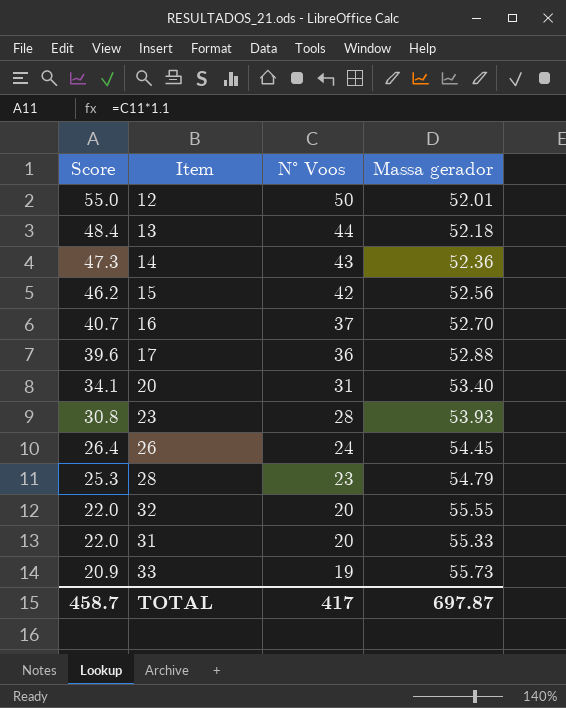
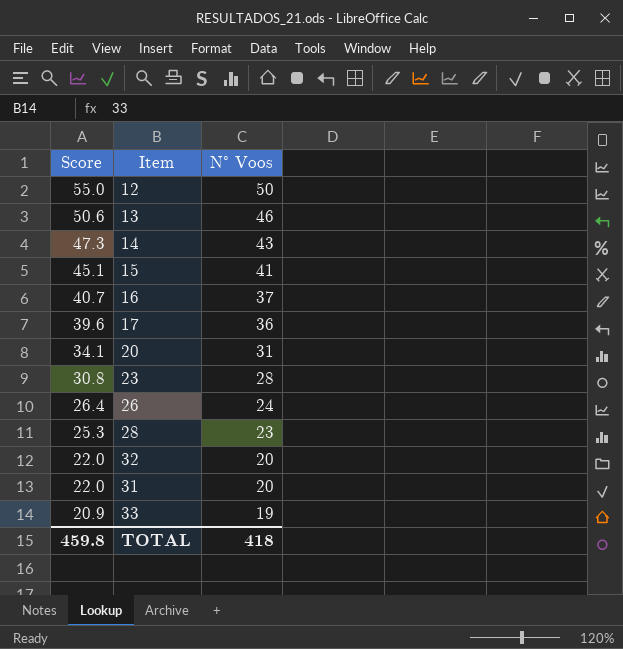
column Massa gerador | position: 4 -> none
13 | Score: 48.4 -> 50.6
13 | N° Voos: 44 -> 46
15 | Score: 46.2 -> 45.1
15 | N° Voos: 42 -> 41
TOTAL | Score: 458.7 -> 459.8
TOTAL | N° Voos: 417 -> 418

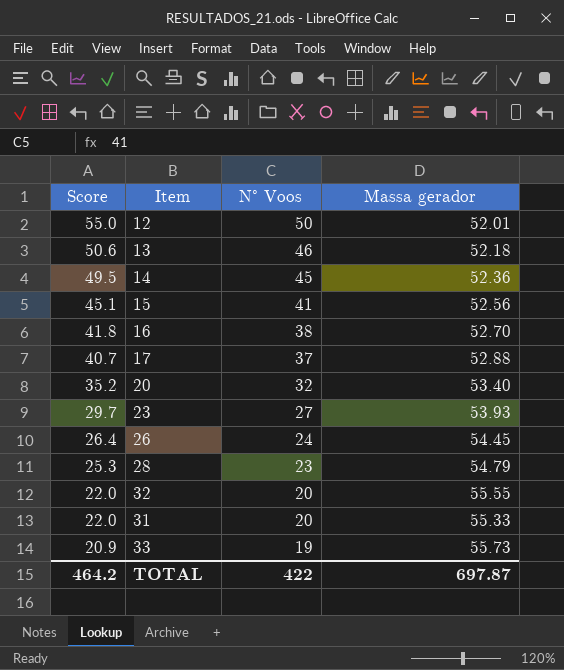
column Massa gerador | position: none -> 4
14 | Score: 47.3 -> 49.5
14 | N° Voos: 43 -> 45
16 | Score: 40.7 -> 41.8
16 | N° Voos: 37 -> 38
17 | Score: 39.6 -> 40.7
17 | N° Voos: 36 -> 37
20 | Score: 34.1 -> 35.2
20 | N° Voos: 31 -> 32
23 | Score: 30.8 -> 29.7
23 | N° Voos: 28 -> 27
TOTAL | Score: 459.8 -> 464.2
TOTAL | N° Voos: 418 -> 422

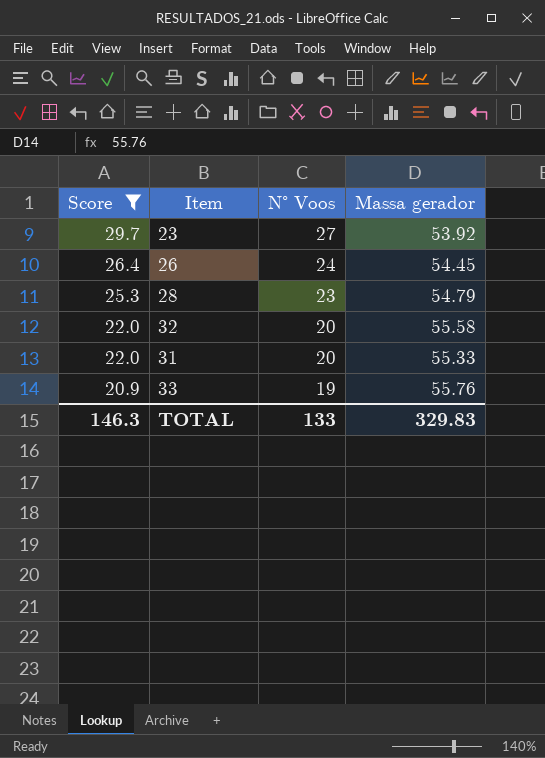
filter: none -> Score <= 29.7
23 | Massa gerador: 53.93 -> 53.92
32 | Massa gerador: 55.55 -> 55.58
33 | Massa gerador: 55.73 -> 55.76
TOTAL | Score: 464.2 -> 146.3
TOTAL | N° Voos: 422 -> 133
TOTAL | Massa gerador: 697.87 -> 329.83

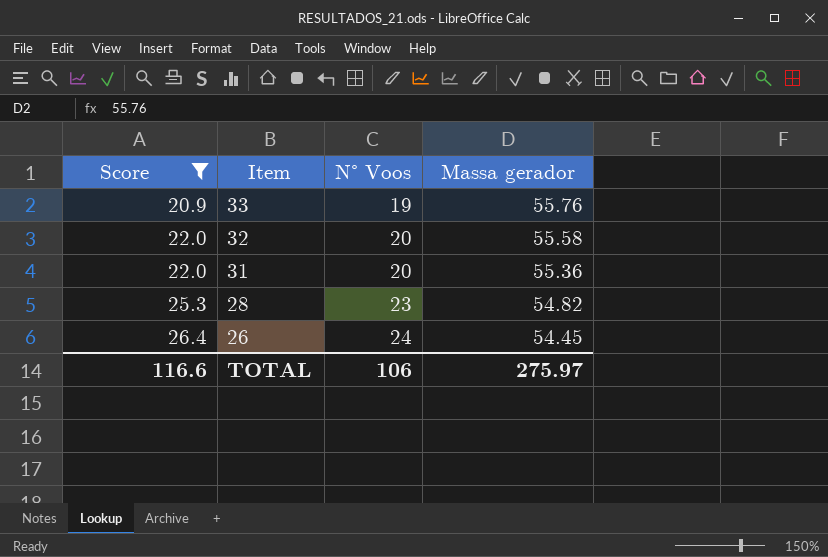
row order: Score descending -> Score ascending
row 23: 29.7 | 27 | 53.92 -> none
31 | Massa gerador: 55.33 -> 55.36
28 | Massa gerador: 54.79 -> 54.82
TOTAL | Score: 146.3 -> 116.6
TOTAL | N° Voos: 133 -> 106
TOTAL | Massa gerador: 329.83 -> 275.97

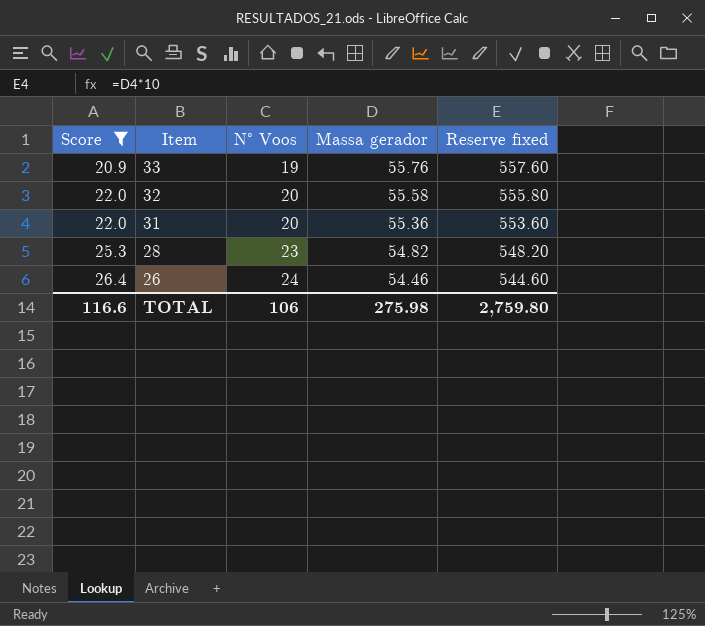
column Reserve fixed | formula: none -> [Massa gerador] * 10
26 | Massa gerador: 54.45 -> 54.46
TOTAL | Massa gerador: 275.97 -> 275.98

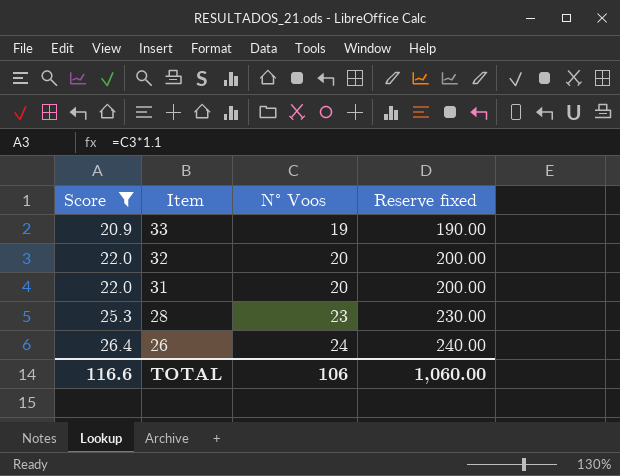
column Massa gerador | position: 4 -> none
column Reserve fixed | formula: [Massa gerador] * 10 -> [N° Voos] * 10
TOTAL | Reserve fixed: 2,759.80 -> 1,060.00

